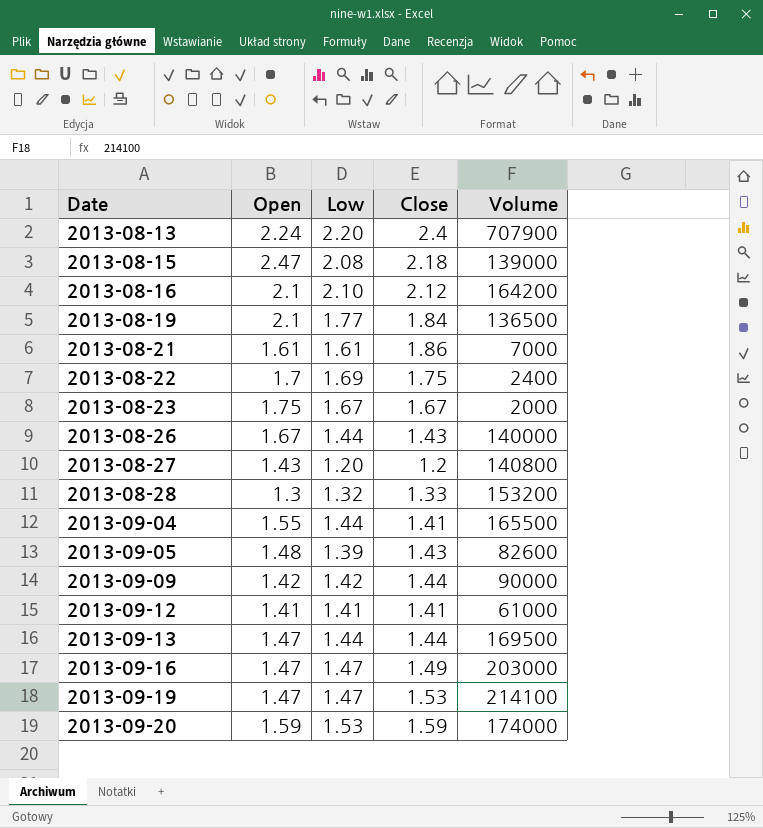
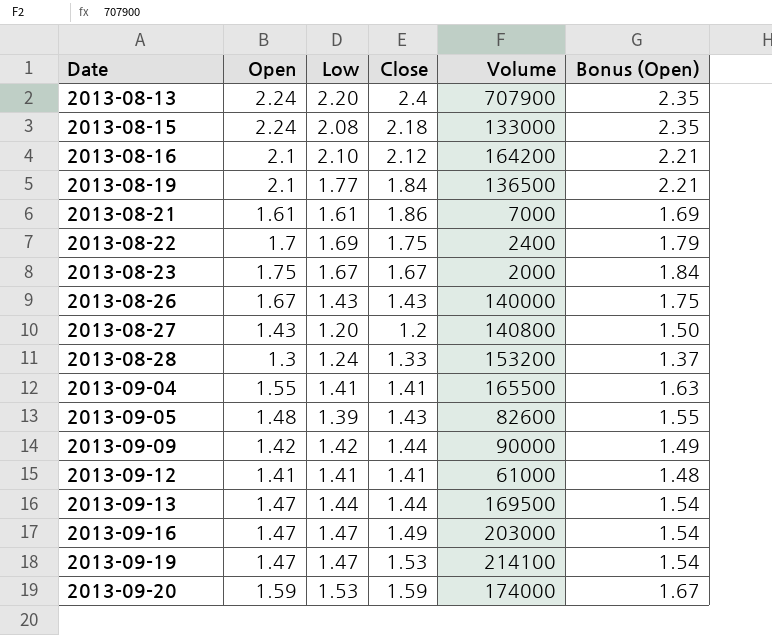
column Bonus (Open) | formula: none -> [Open] * 1.05
2013-08-15 | Open: 2.47 -> 2.24
2013-08-15 | Volume: 139000 -> 133000
2013-08-26 | Low: 1.44 -> 1.43
2013-08-28 | Low: 1.32 -> 1.24
2013-09-04 | Low: 1.44 -> 1.41

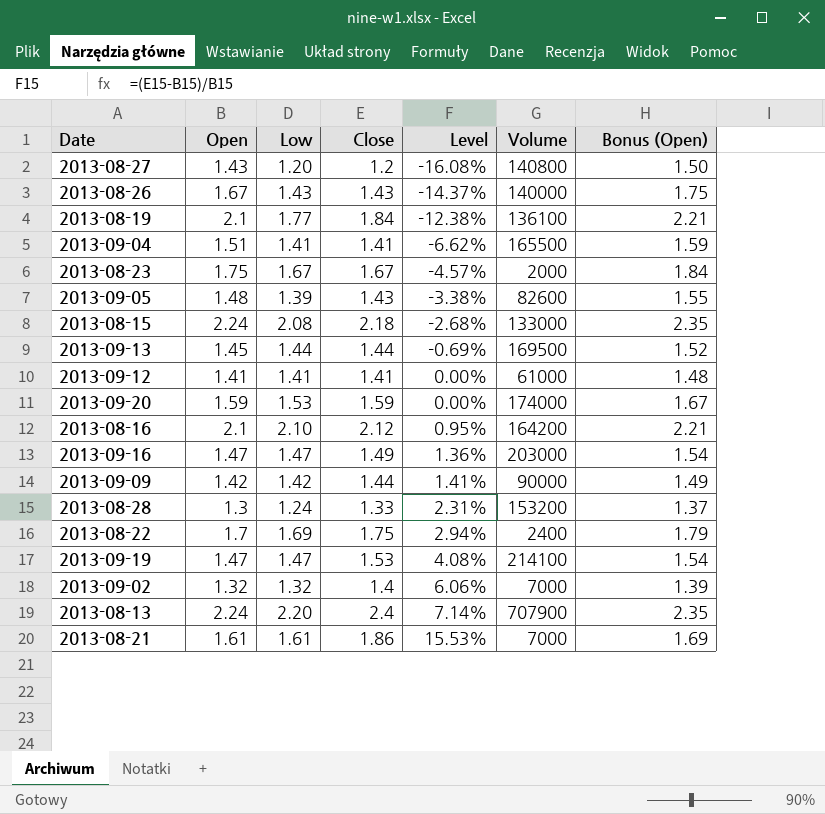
row order: Date ascending -> Level ascending
column Level | formula: none -> ([Close] - [Open]) / [Open]
2013-08-19 | Volume: 136500 -> 136100
2013-09-04 | Open: 1.55 -> 1.51
2013-09-04 | Bonus (Open): 1.63 -> 1.59
2013-09-13 | Open: 1.47 -> 1.45
2013-09-13 | Bonus (Open): 1.54 -> 1.52
row 2013-09-02: none -> 1.32 | 1.32 | 1.4 | 6.06% | 7000 | 1.39

